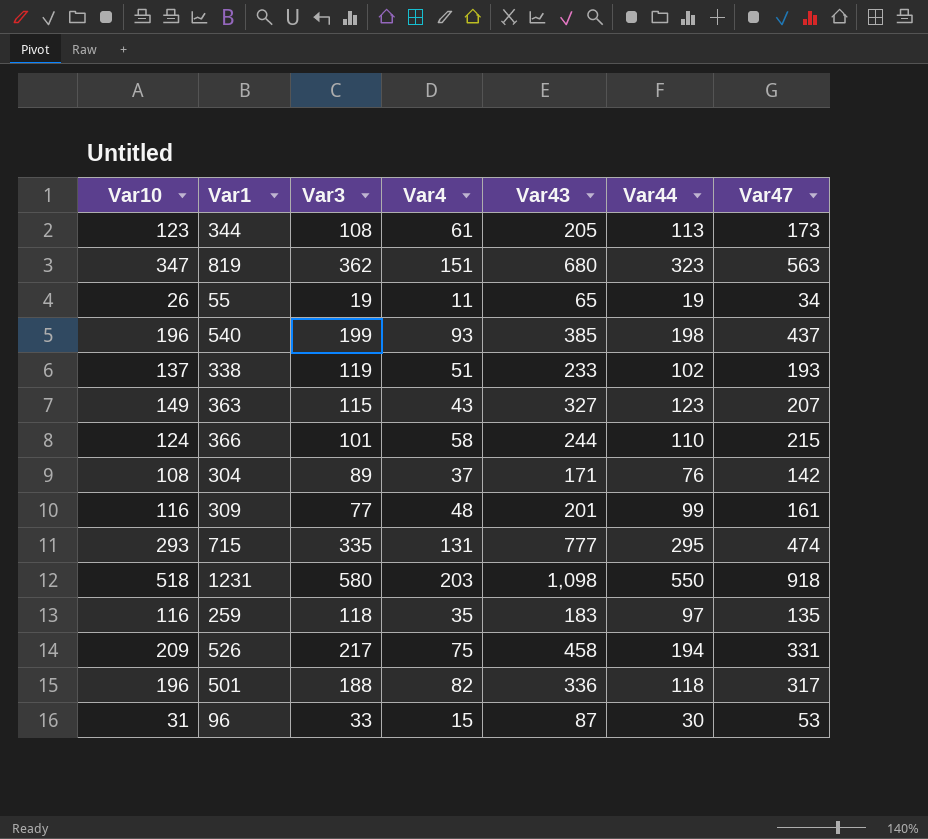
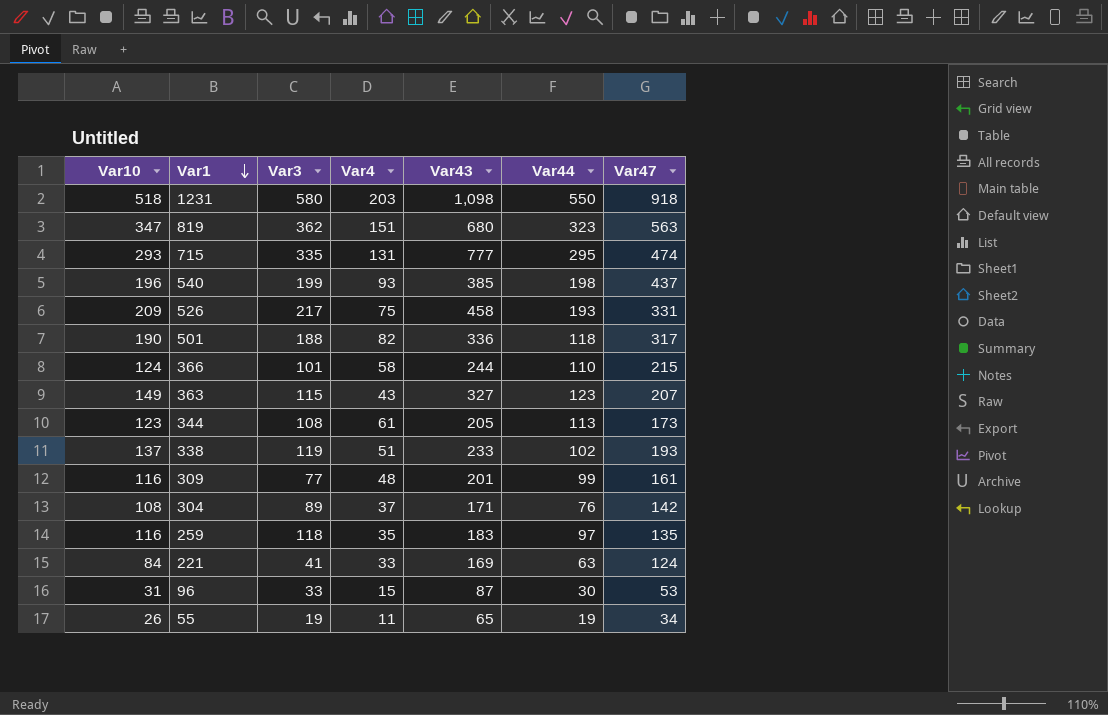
row order: none -> Var1 descending
526 | Var44: 194 -> 193
501 | Var10: 196 -> 190
row 221: none -> 84 | 41 | 33 | 169 | 63 | 124

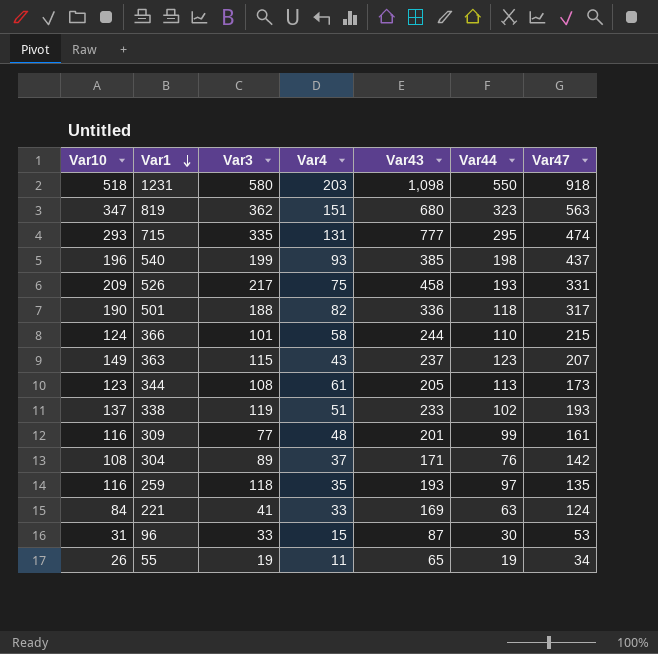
363 | Var43: 327 -> 237
259 | Var43: 183 -> 193

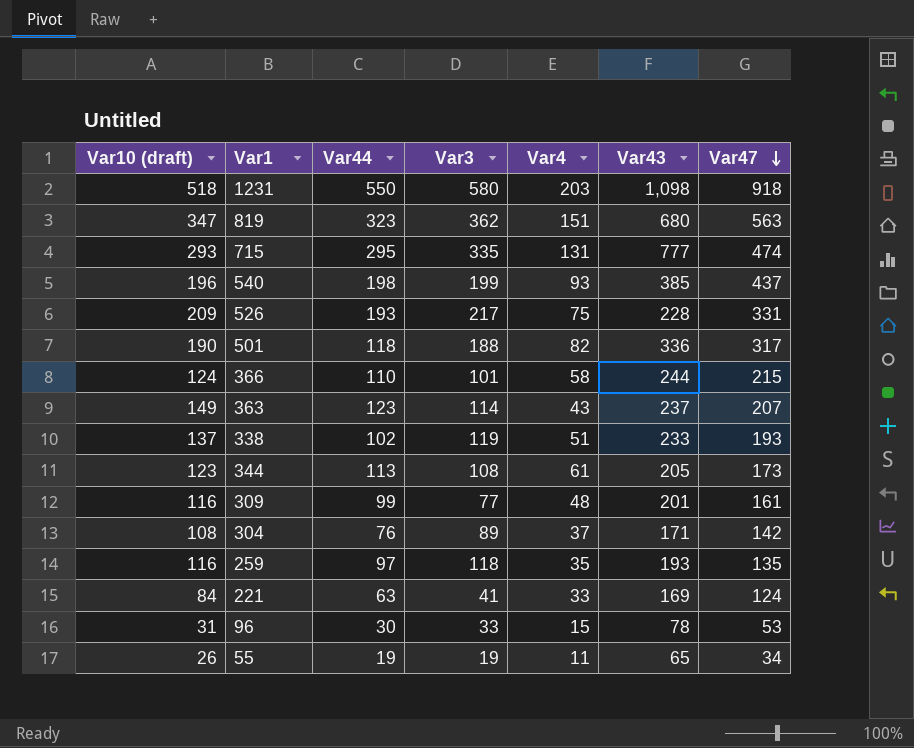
row order: Var1 descending -> Var47 descending
column name: Var10 -> Var10 (draft)
column Var44 | position: 6 -> 3
526 | Var43: 458 -> 228
363 | Var3: 115 -> 114
96 | Var43: 87 -> 78

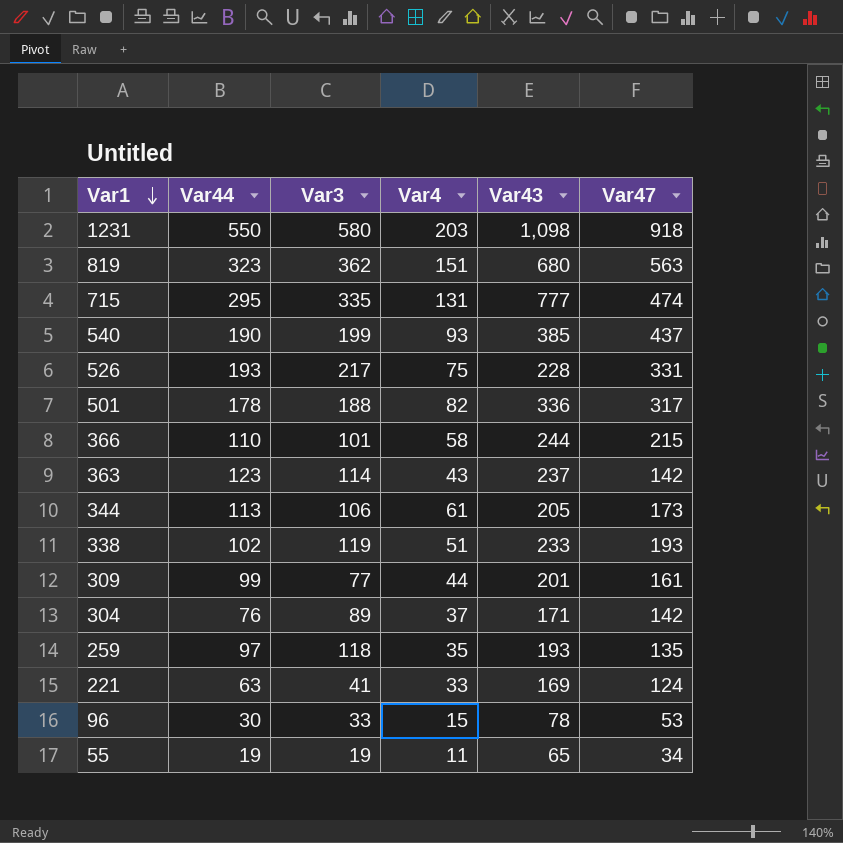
row order: Var47 descending -> Var1 descending
column Var10 (draft) | position: 1 -> none
540 | Var44: 198 -> 190
501 | Var44: 118 -> 178
363 | Var47: 207 -> 142
344 | Var3: 108 -> 106
309 | Var4: 48 -> 44

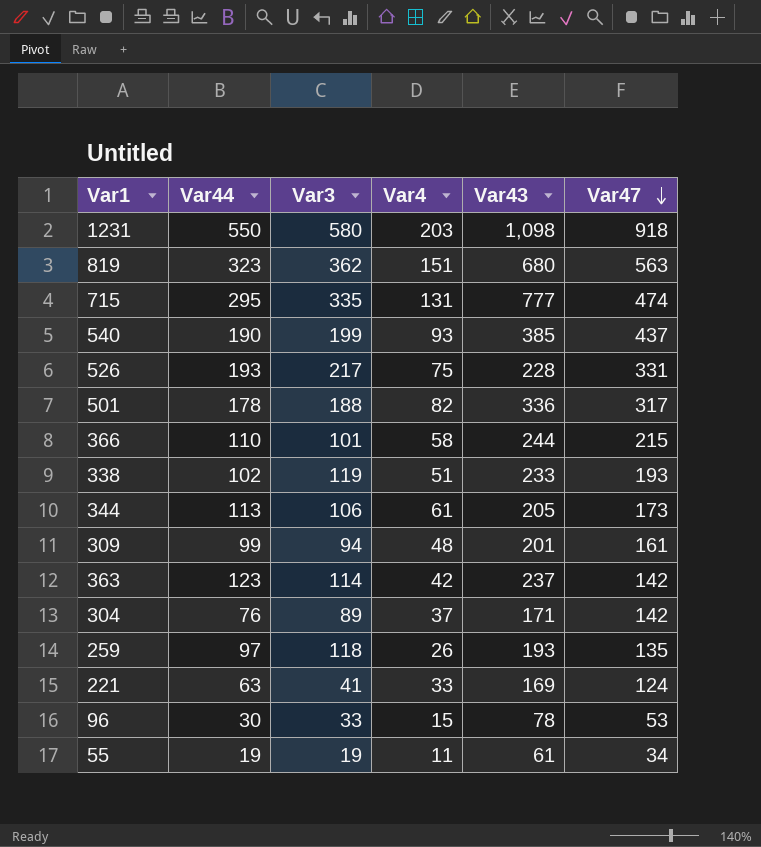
row order: Var1 descending -> Var47 descending
309 | Var3: 77 -> 94
309 | Var4: 44 -> 48
363 | Var4: 43 -> 42
259 | Var4: 35 -> 26
55 | Var43: 65 -> 61

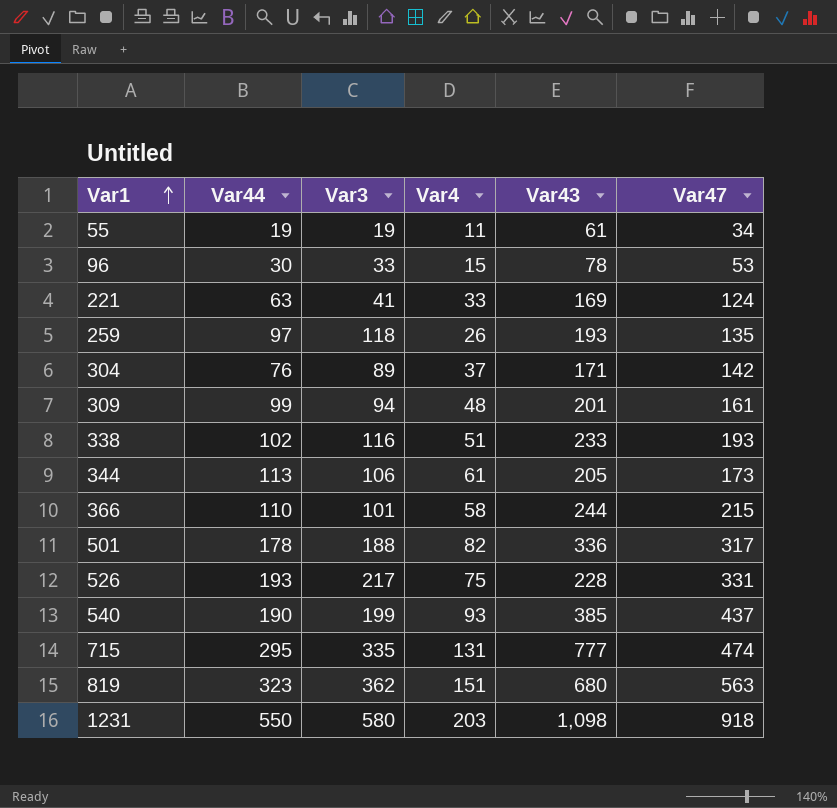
row order: Var47 descending -> Var1 ascending
row 363: 123 | 114 | 42 | 237 | 142 -> none
338 | Var3: 119 -> 116

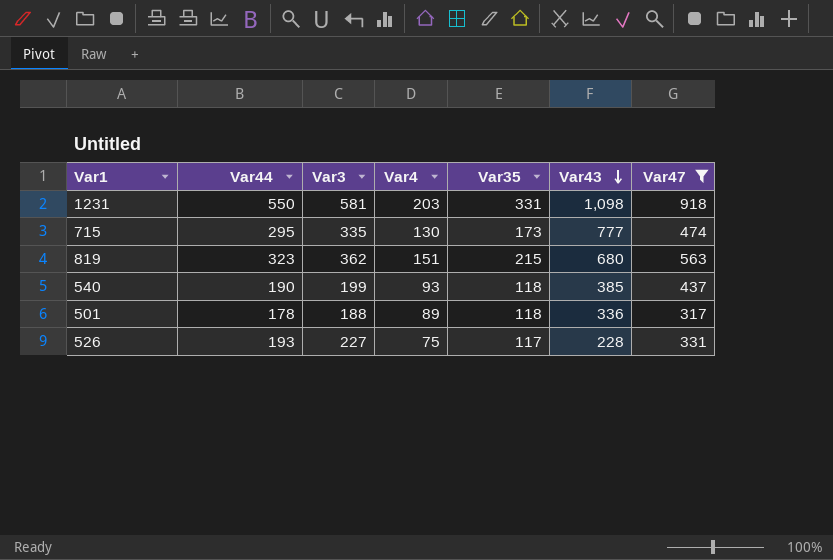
filter: none -> Var47 >= 317
row order: Var1 ascending -> Var43 descending
column Var35 | position: none -> 5
1231 | Var3: 580 -> 581
715 | Var4: 131 -> 130
501 | Var4: 82 -> 89
526 | Var3: 217 -> 227

